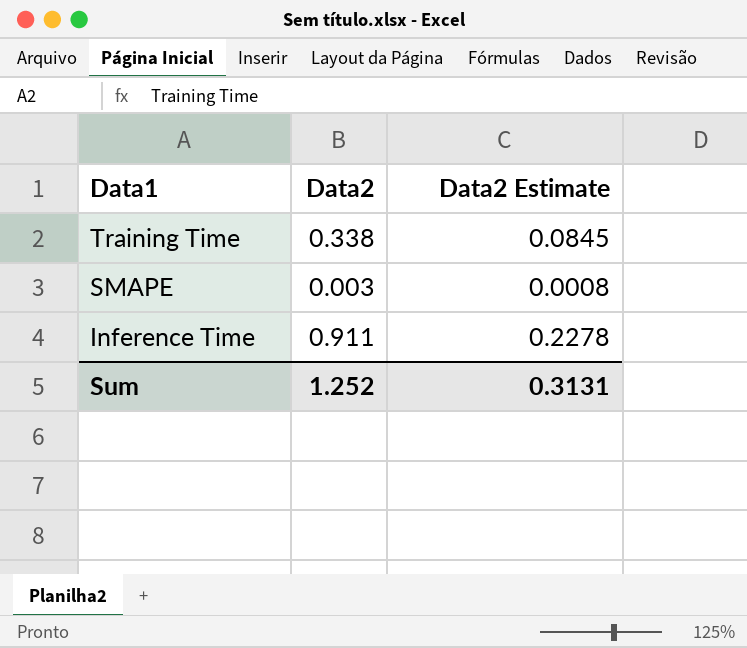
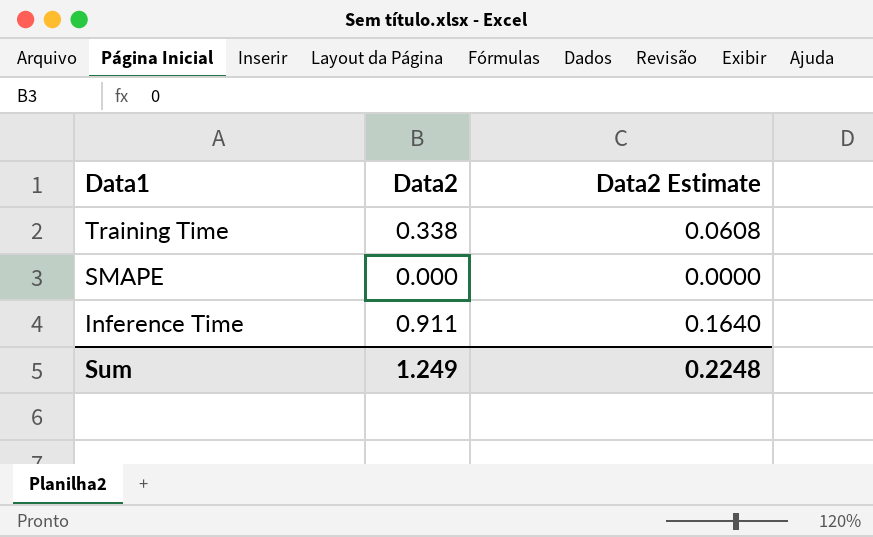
column Data2 Estimate | formula: [Data2] * 0.25 -> [Data2] * 0.18
SMAPE | Data2: 0.003 -> 0.000
Sum | Data2: 1.252 -> 1.249
Sum | Data2 Estimate: 0.3131 -> 0.2248

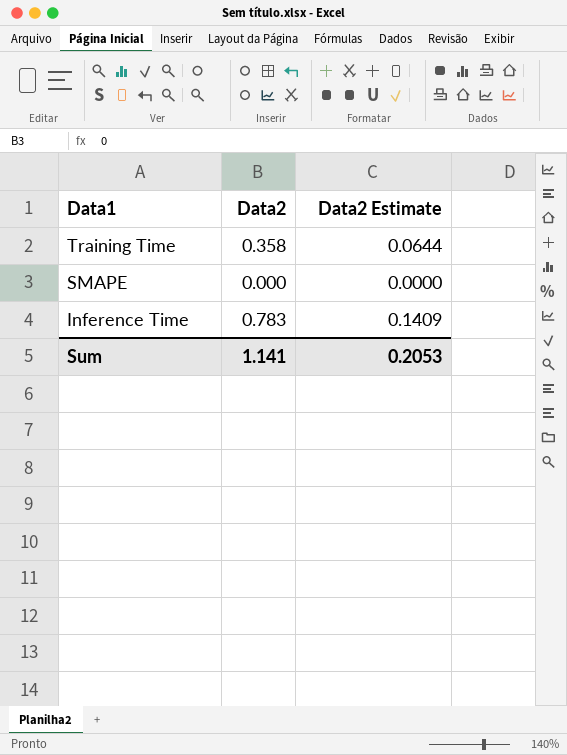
Training Time | Data2: 0.338 -> 0.358
Training Time | Data2 Estimate: 0.0608 -> 0.0644
Inference Time | Data2: 0.911 -> 0.783
Inference Time | Data2 Estimate: 0.1640 -> 0.1409
Sum | Data2: 1.249 -> 1.141
Sum | Data2 Estimate: 0.2248 -> 0.2053

